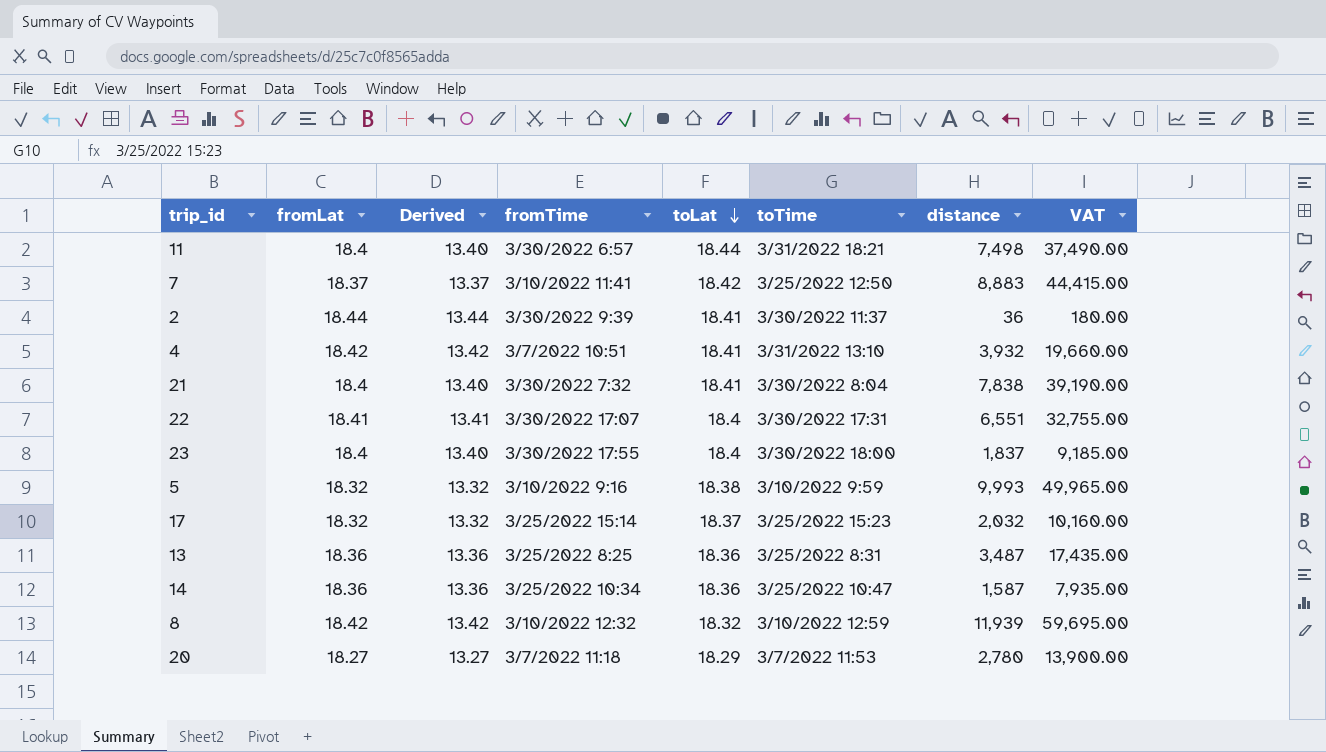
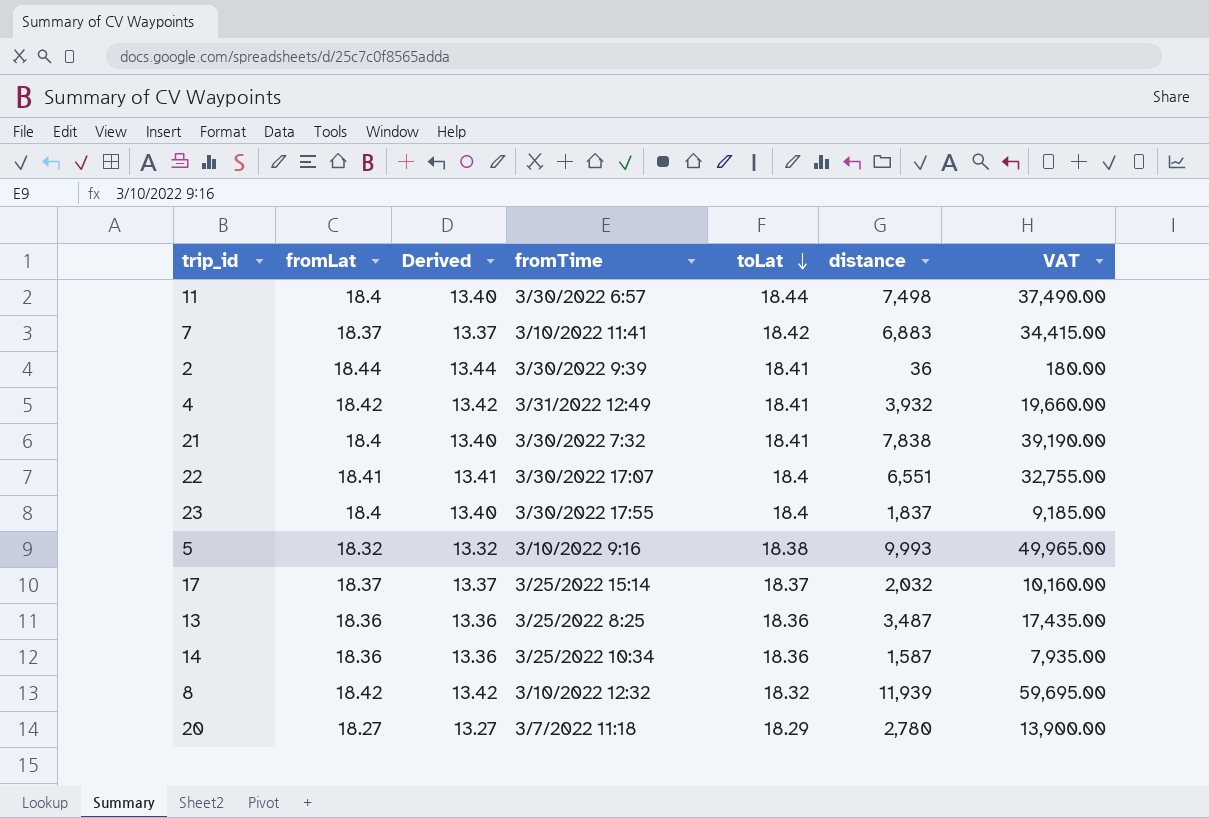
column toTime | position: 6 -> none
7 | distance: 8,883 -> 6,883
7 | VAT: 44,415.00 -> 34,415.00
4 | fromTime: 3/7/2022 10:51 -> 3/31/2022 12:49
17 | fromLat: 18.32 -> 18.37
17 | Derived: 13.32 -> 13.37

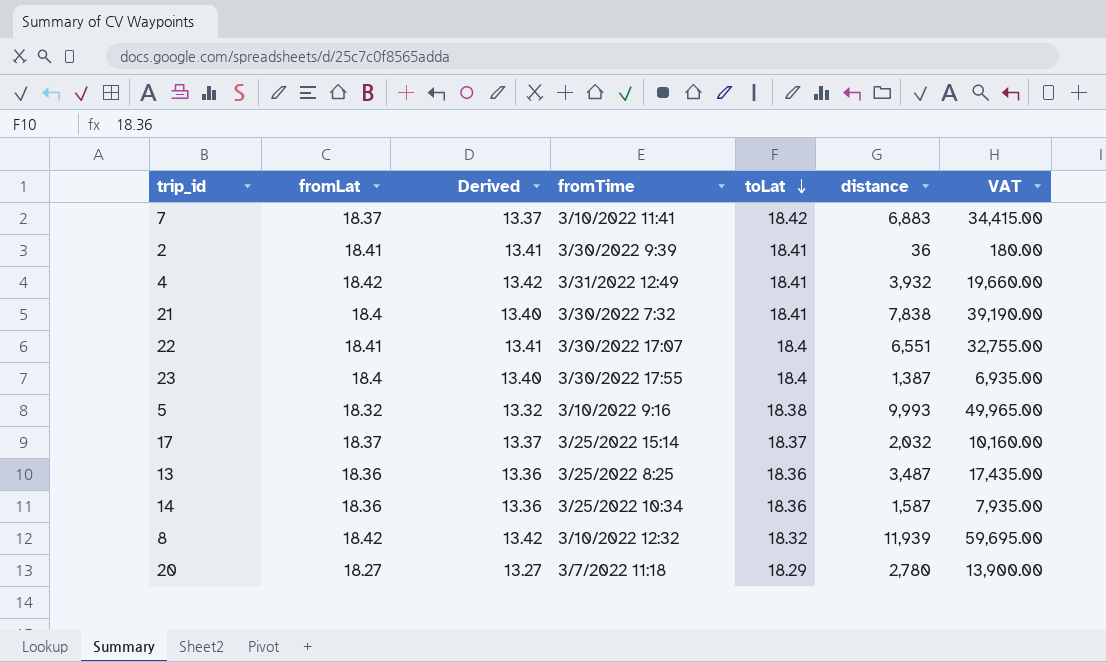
row 11: 18.4 | 13.40 | 3/30/2022 6:57 | 18.44 | 7,498 | 37,490.00 -> none
2 | fromLat: 18.44 -> 18.41
2 | Derived: 13.44 -> 13.41
23 | distance: 1,837 -> 1,387
23 | VAT: 9,185.00 -> 6,935.00

